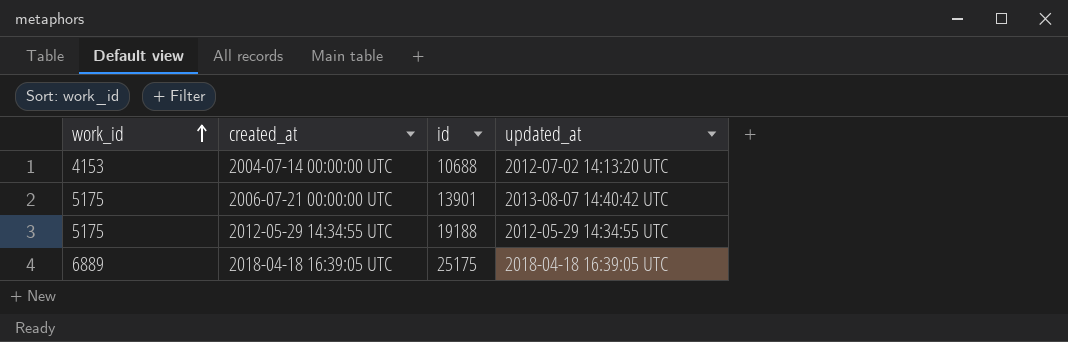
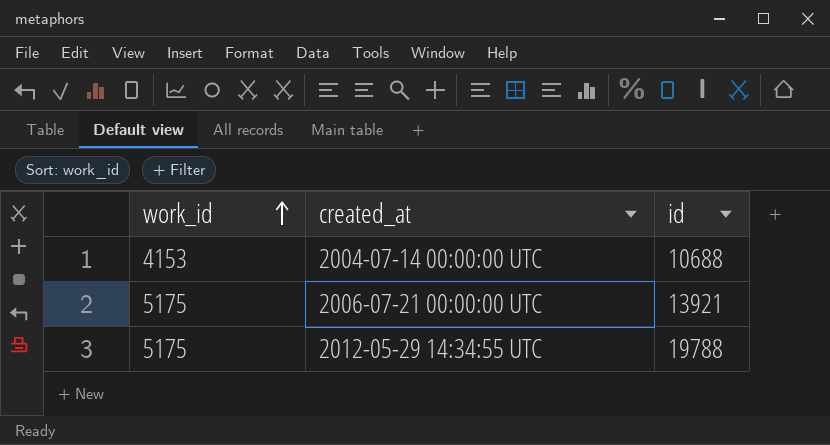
column updated_at | position: 4 -> none
row 2018-04-18 16:39:05 UTC: 6889 | 25175 | 2018-04-18 16:39:05 UTC -> none
2006-07-21 00:00:00 UTC | id: 13901 -> 13921
2012-05-29 14:34:55 UTC | id: 19188 -> 19788

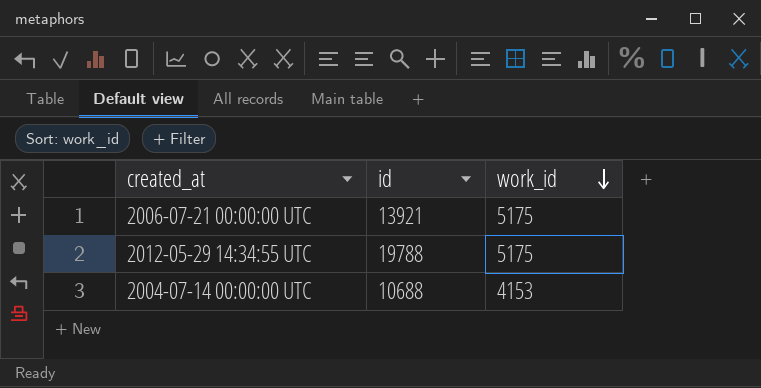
row order: work_id ascending -> work_id descending
column work_id | position: 1 -> 3

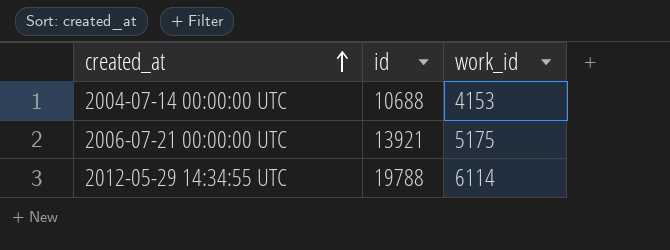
row order: work_id descending -> created_at ascending
2012-05-29 14:34:55 UTC | work_id: 5175 -> 6114

